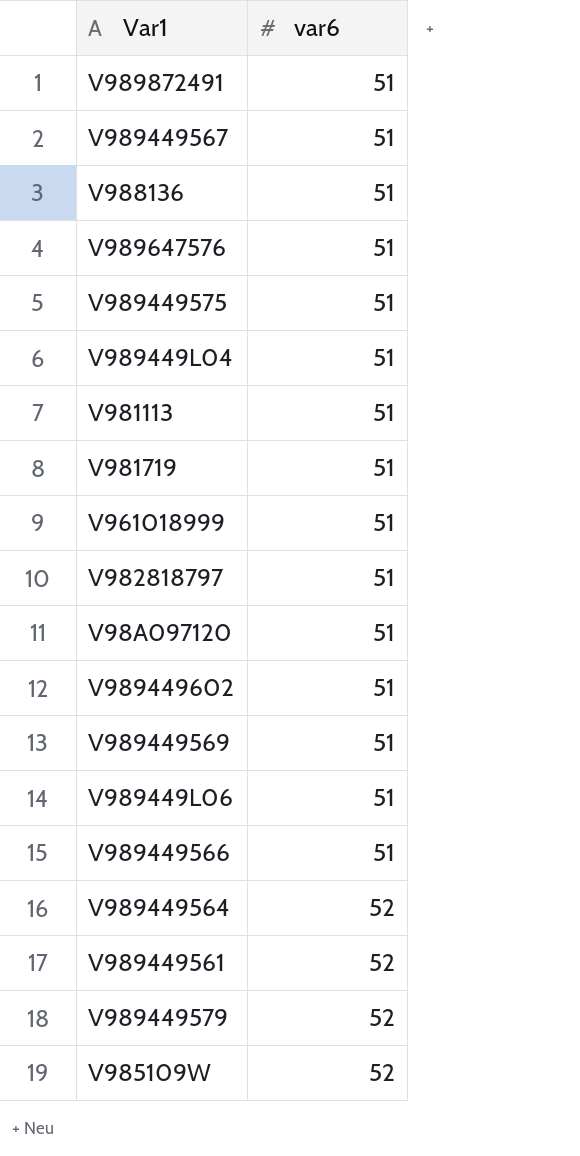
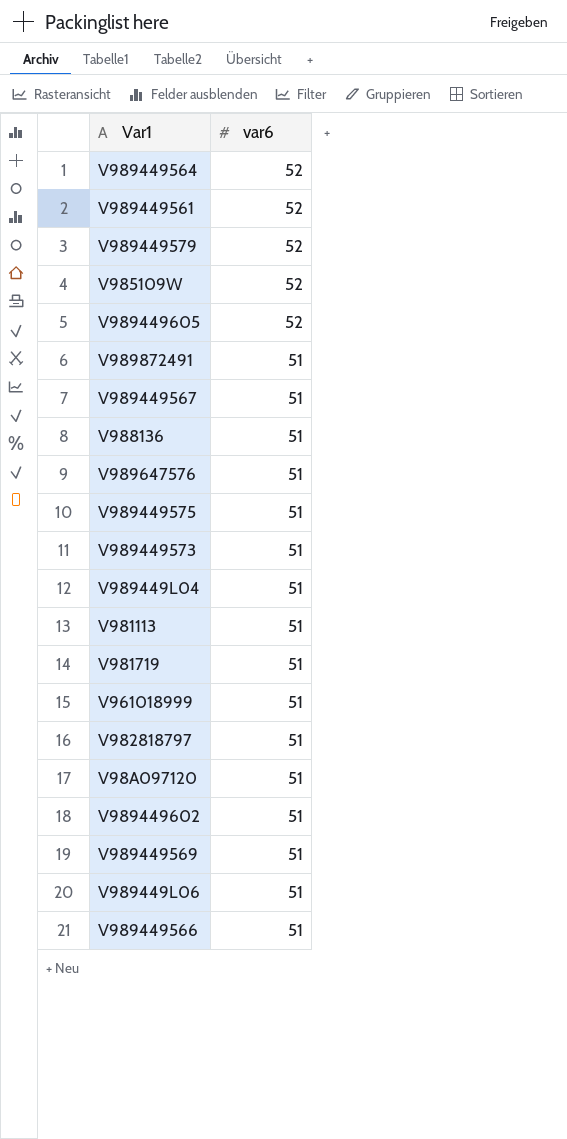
row order: var6 ascending -> var6 descending
row V989449605: none -> 52
row V989449573: none -> 51

